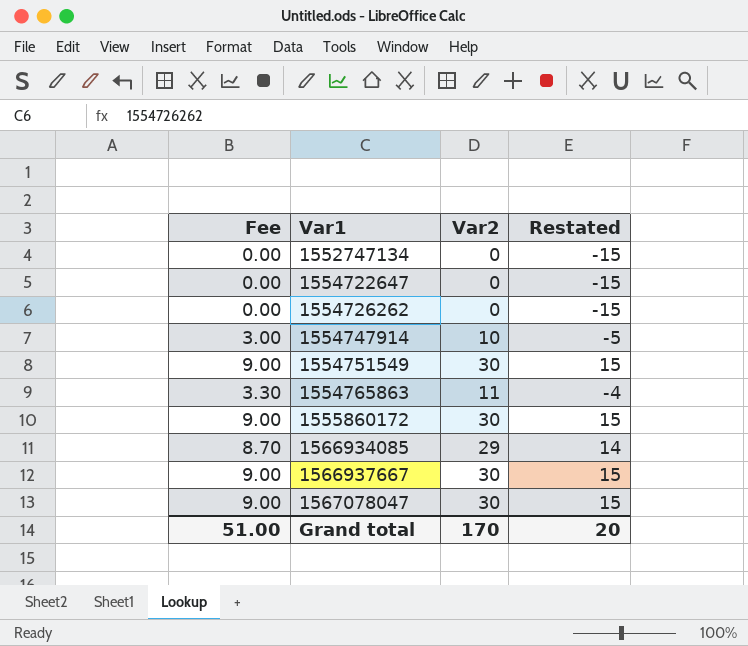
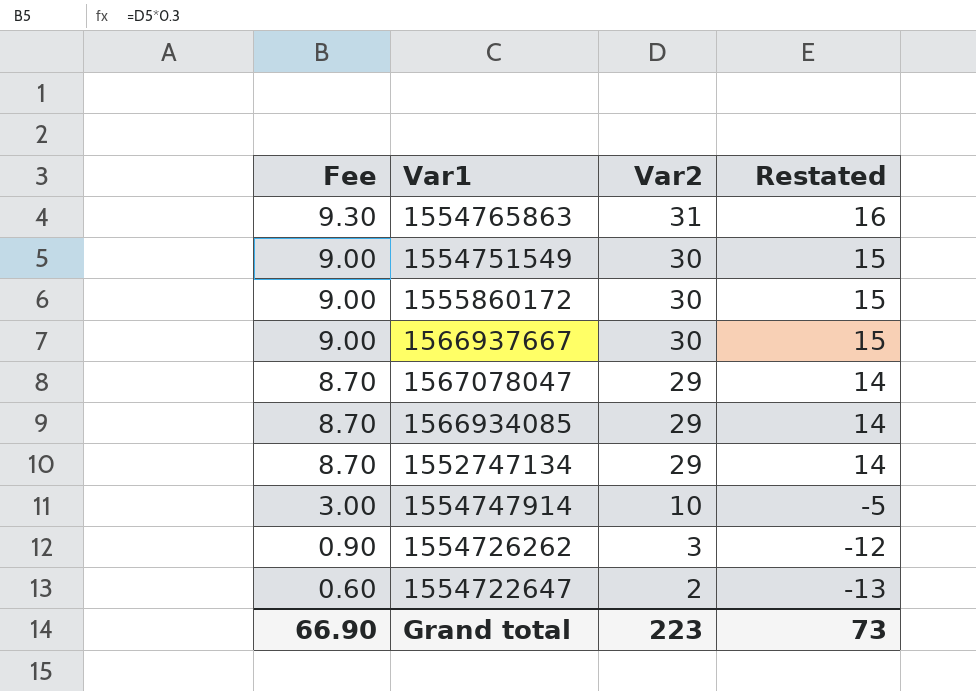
row order: Var1 ascending -> Fee descending
1554765863 | Fee: 3.30 -> 9.30
1554765863 | Var2: 11 -> 31
1554765863 | Restated: -4 -> 16
1567078047 | Fee: 9.00 -> 8.70
1567078047 | Var2: 30 -> 29
1567078047 | Restated: 15 -> 14
1552747134 | Fee: 0.00 -> 8.70
1552747134 | Var2: 0 -> 29
1552747134 | Restated: -15 -> 14
1554726262 | Fee: 0.00 -> 0.90
1554726262 | Var2: 0 -> 3
1554726262 | Restated: -15 -> -12
1554722647 | Fee: 0.00 -> 0.60
1554722647 | Var2: 0 -> 2
1554722647 | Restated: -15 -> -13
Grand total | Fee: 51.00 -> 66.90
Grand total | Var2: 170 -> 223
Grand total | Restated: 20 -> 73

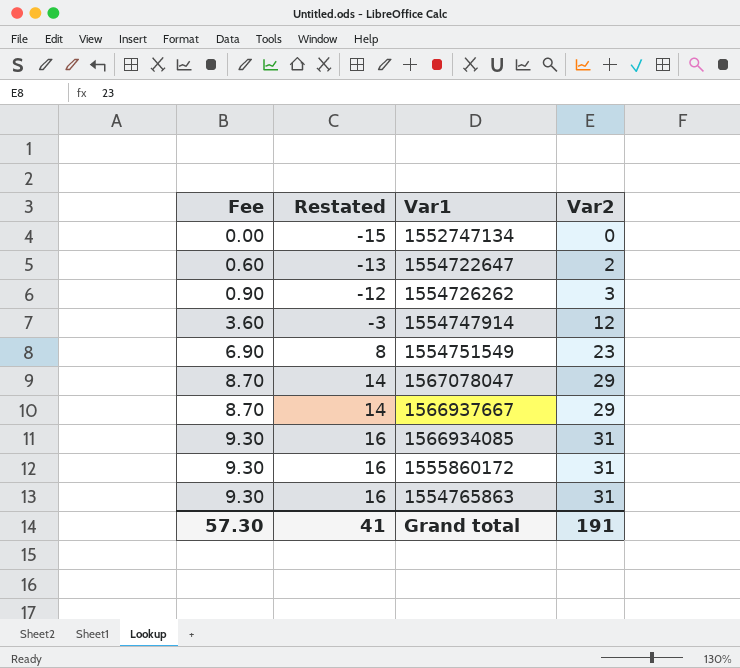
row order: Fee descending -> Fee ascending
column Restated | position: 4 -> 2
1552747134 | Fee: 8.70 -> 0.00
1552747134 | Restated: 14 -> -15
1552747134 | Var2: 29 -> 0
1554747914 | Fee: 3.00 -> 3.60
1554747914 | Restated: -5 -> -3
1554747914 | Var2: 10 -> 12
1554751549 | Fee: 9.00 -> 6.90
1554751549 | Restated: 15 -> 8
1554751549 | Var2: 30 -> 23
1566937667 | Fee: 9.00 -> 8.70
1566937667 | Restated: 15 -> 14
1566937667 | Var2: 30 -> 29
1566934085 | Fee: 8.70 -> 9.30
1566934085 | Restated: 14 -> 16
1566934085 | Var2: 29 -> 31
1555860172 | Fee: 9.00 -> 9.30
1555860172 | Restated: 15 -> 16
1555860172 | Var2: 30 -> 31
Grand total | Fee: 66.90 -> 57.30
Grand total | Restated: 73 -> 41
Grand total | Var2: 223 -> 191

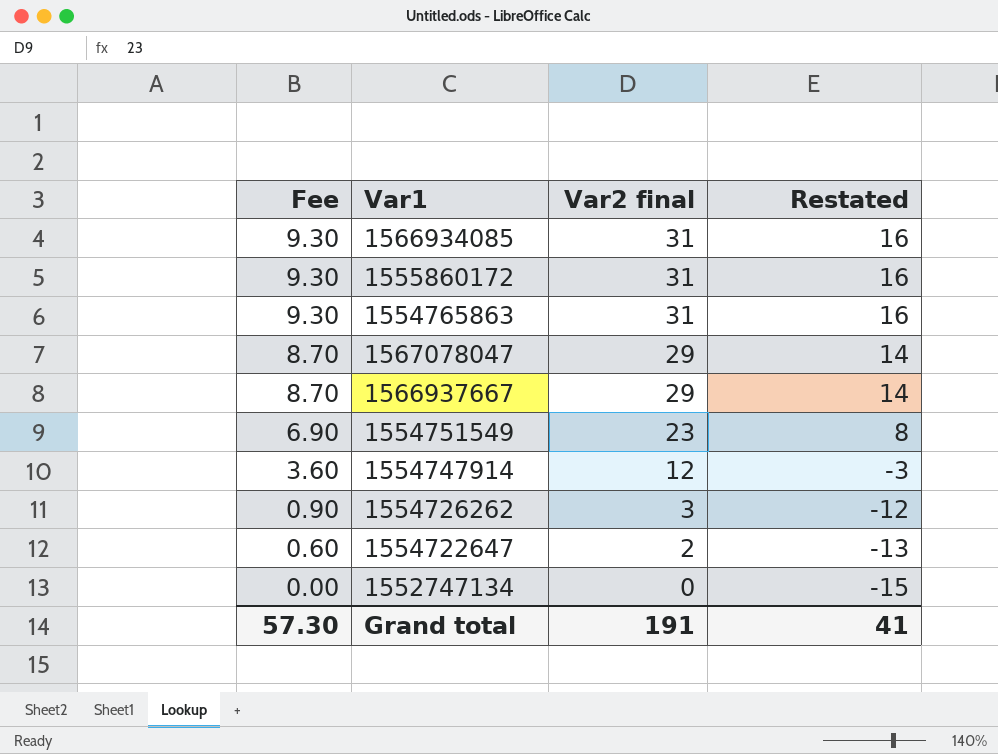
row order: Fee ascending -> Fee descending
column name: Var2 -> Var2 final
column Restated | position: 2 -> 4

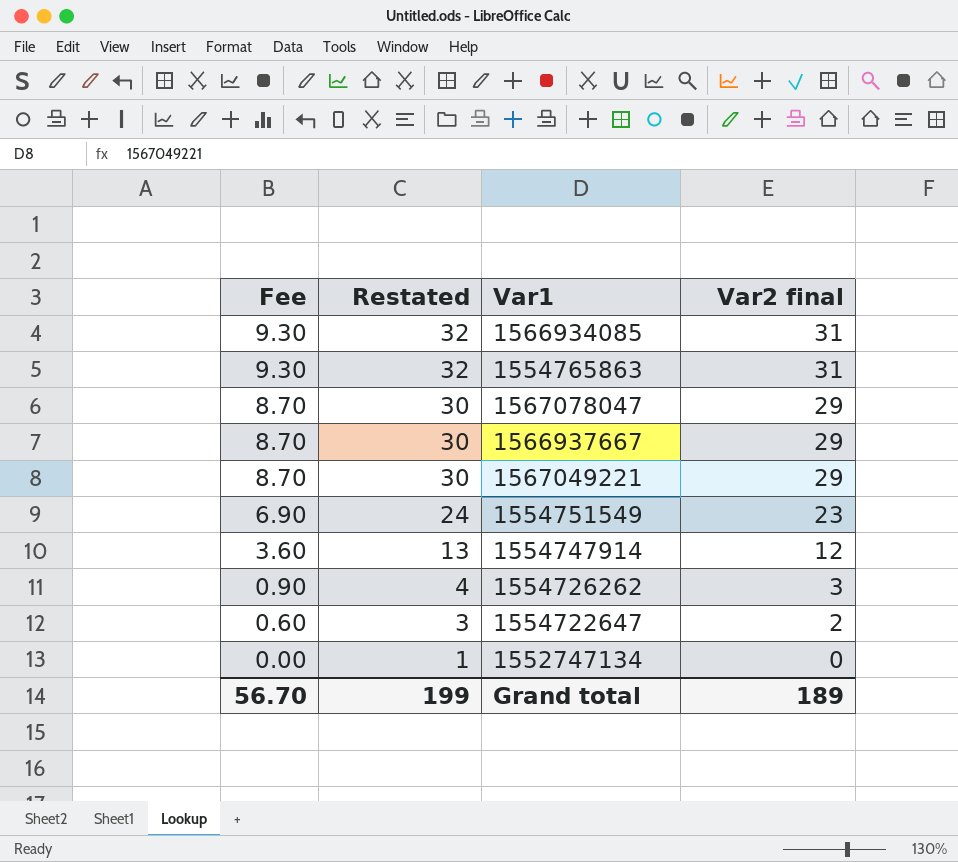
column Restated | formula: [Var2 final] - 15 -> [Var2 final] + 1
column Restated | position: 4 -> 2
row 1555860172: 9.30 | 31 | 16 -> none
row 1567049221: none -> 8.70 | 30 | 29
Grand total | Fee: 57.30 -> 56.70
Grand total | Restated: 41 -> 199
Grand total | Var2 final: 191 -> 189

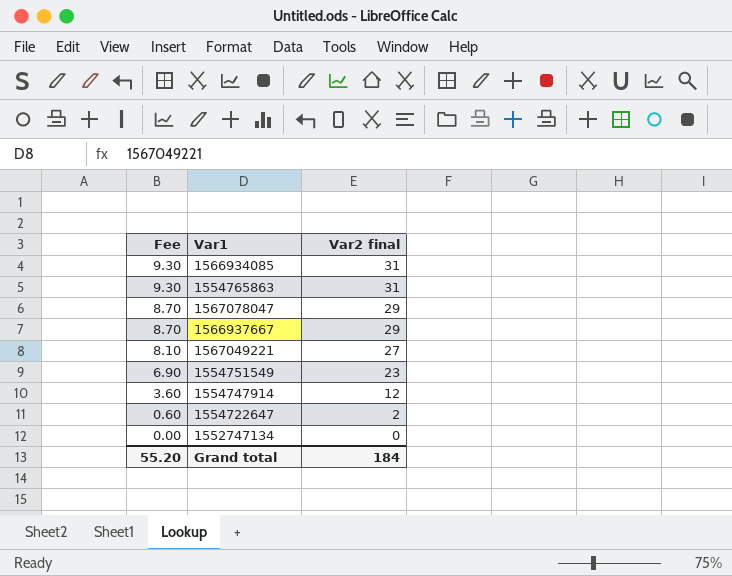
column Restated | formula: [Var2 final] + 1 -> none
row 1554726262: 0.90 | 4 | 3 -> none
1567049221 | Fee: 8.70 -> 8.10
1567049221 | Var2 final: 29 -> 27
Grand total | Fee: 56.70 -> 55.20
Grand total | Var2 final: 189 -> 184

